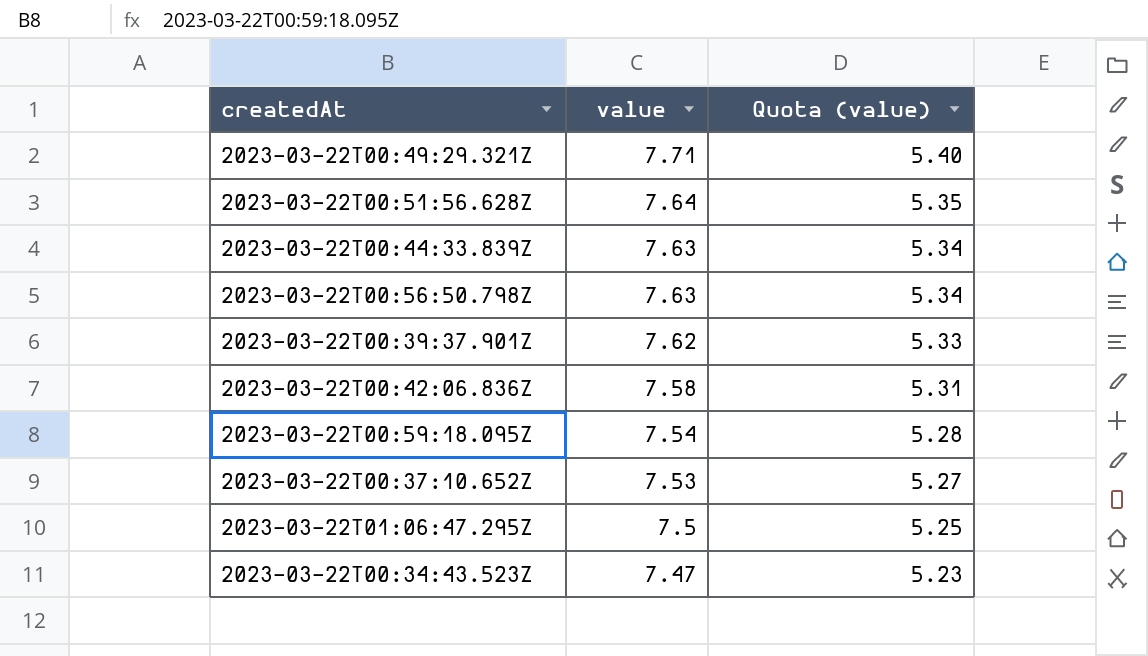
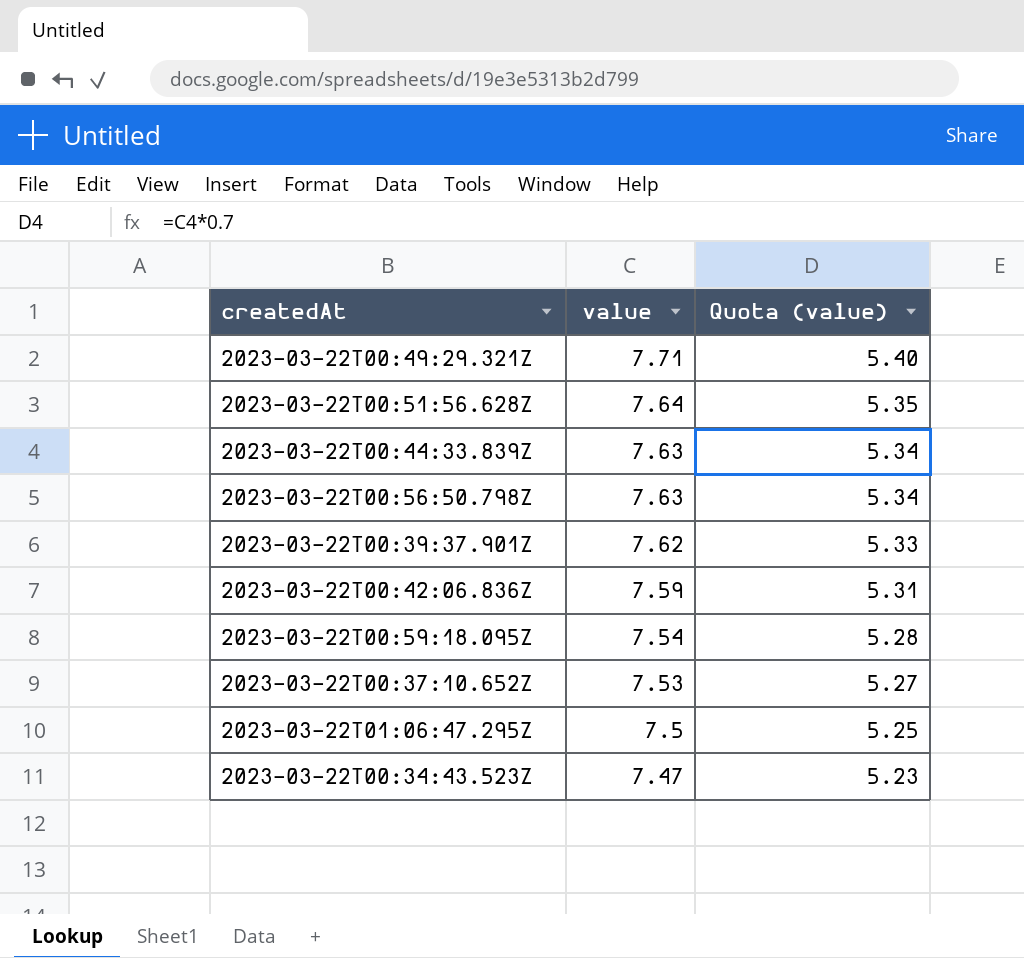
2023-03-22T00:42:06.836Z | value: 7.58 -> 7.59

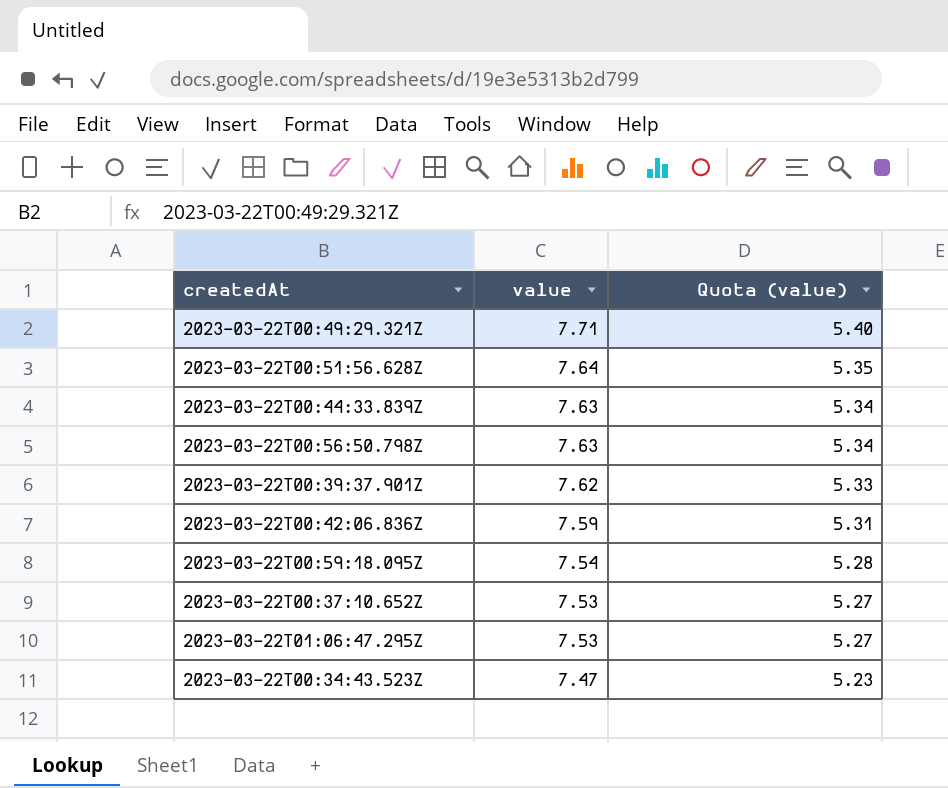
2023-03-22T01:06:47.295Z | value: 7.5 -> 7.53
2023-03-22T01:06:47.295Z | Quota (value): 5.25 -> 5.27

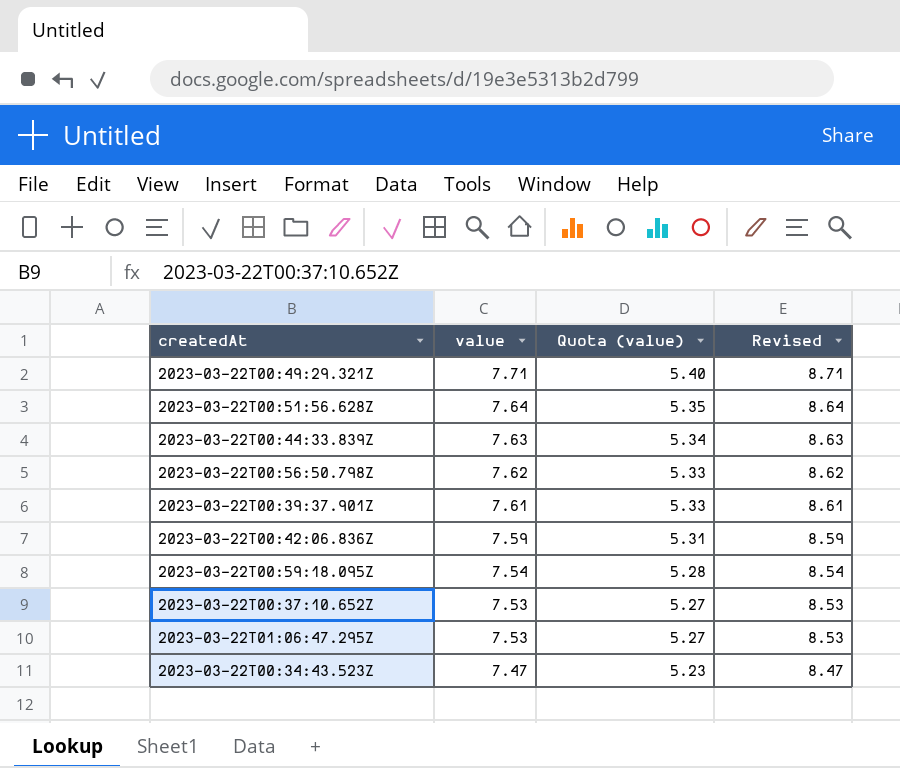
column Revised | formula: none -> [value] + 1
2023-03-22T00:56:50.798Z | value: 7.63 -> 7.62
2023-03-22T00:56:50.798Z | Quota (value): 5.34 -> 5.33
2023-03-22T00:39:37.901Z | value: 7.62 -> 7.61

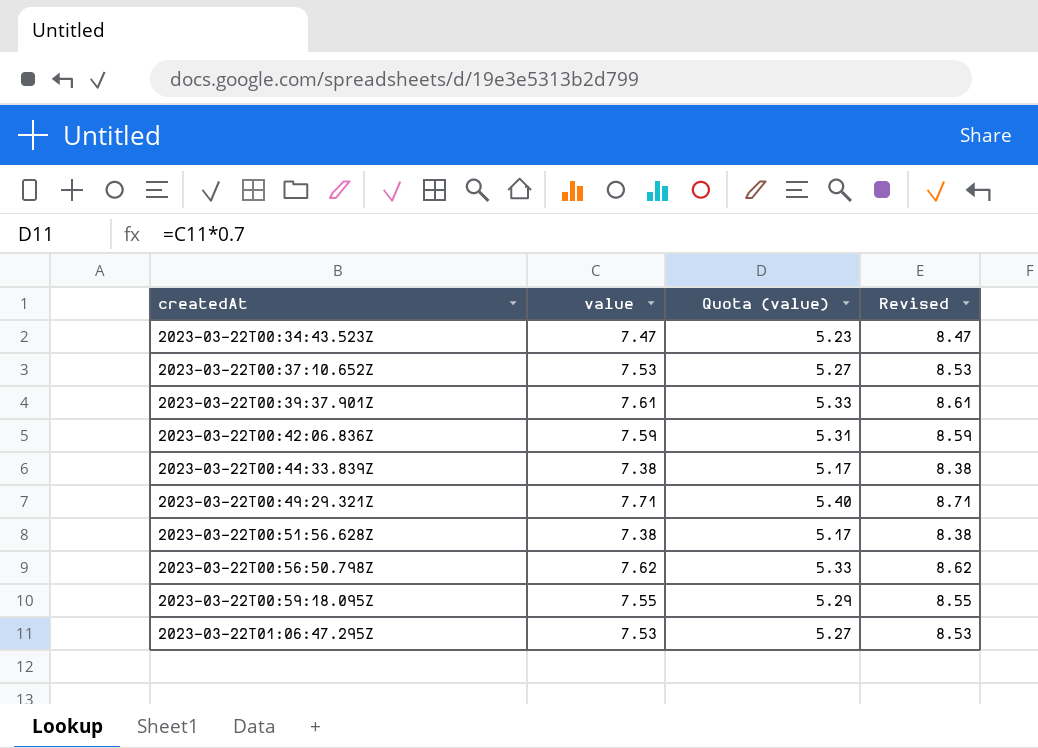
row order: value descending -> createdAt ascending
2023-03-22T00:44:33.839Z | value: 7.63 -> 7.38
2023-03-22T00:44:33.839Z | Quota (value): 5.34 -> 5.17
2023-03-22T00:44:33.839Z | Revised: 8.63 -> 8.38
2023-03-22T00:51:56.628Z | value: 7.64 -> 7.38
2023-03-22T00:51:56.628Z | Quota (value): 5.35 -> 5.17
2023-03-22T00:51:56.628Z | Revised: 8.64 -> 8.38
2023-03-22T00:59:18.095Z | value: 7.54 -> 7.55
2023-03-22T00:59:18.095Z | Quota (value): 5.28 -> 5.29
2023-03-22T00:59:18.095Z | Revised: 8.54 -> 8.55

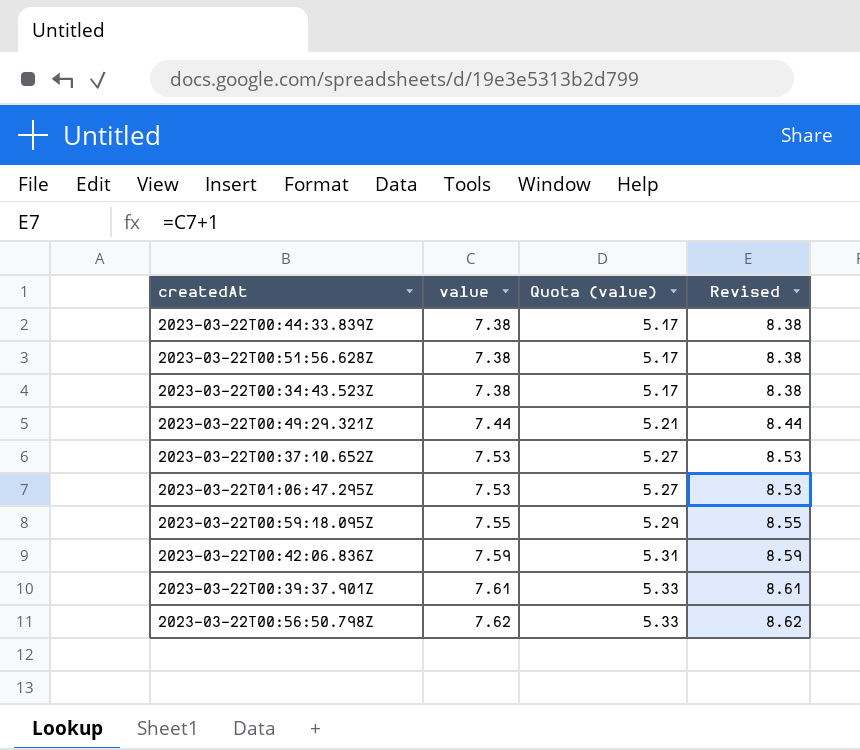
row order: createdAt ascending -> value ascending
2023-03-22T00:34:43.523Z | value: 7.47 -> 7.38
2023-03-22T00:34:43.523Z | Quota (value): 5.23 -> 5.17
2023-03-22T00:34:43.523Z | Revised: 8.47 -> 8.38
2023-03-22T00:49:29.321Z | value: 7.71 -> 7.44
2023-03-22T00:49:29.321Z | Quota (value): 5.40 -> 5.21
2023-03-22T00:49:29.321Z | Revised: 8.71 -> 8.44

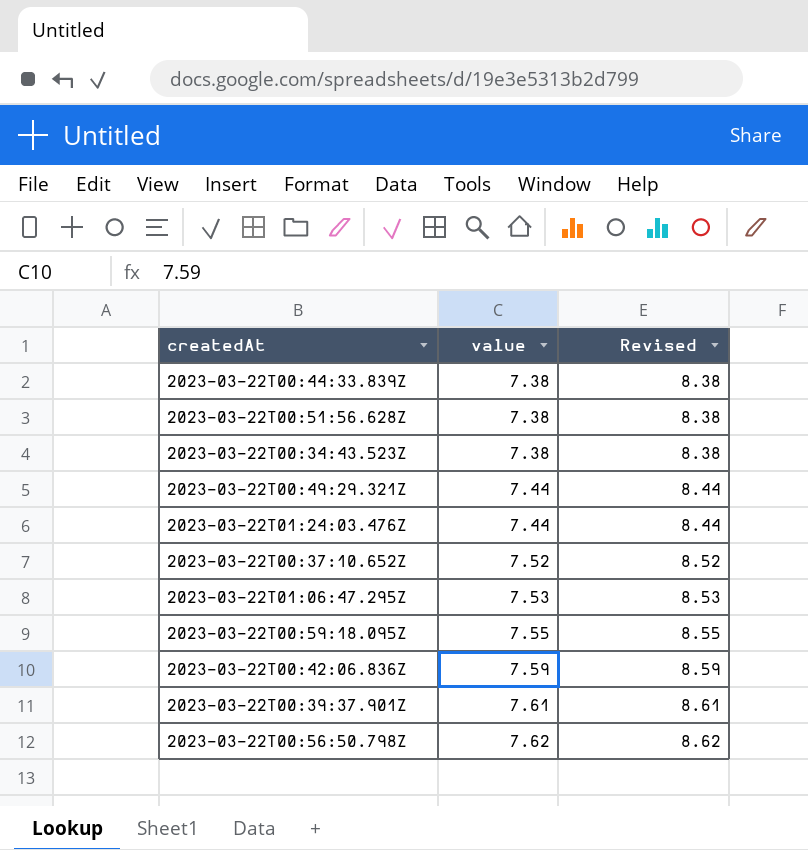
column Quota (value) | formula: [value] * 0.7 -> none
row 2023-03-22T01:24:03.476Z: none -> 7.44 | 8.44
2023-03-22T00:37:10.652Z | value: 7.53 -> 7.52
2023-03-22T00:37:10.652Z | Revised: 8.53 -> 8.52

